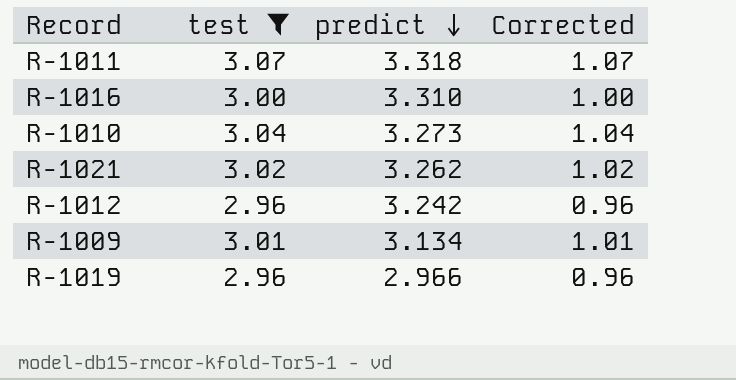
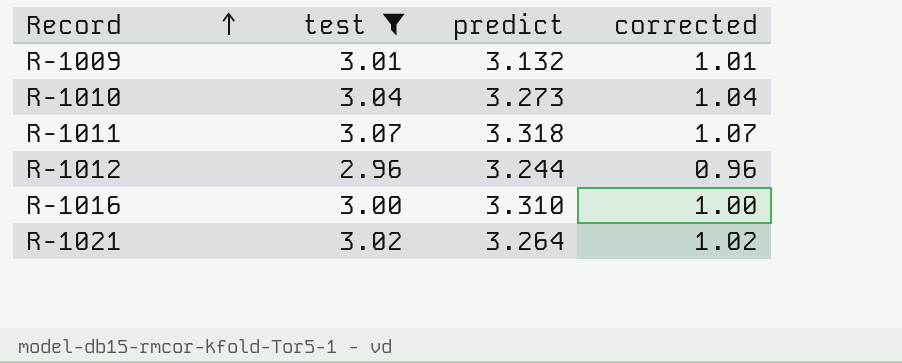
row order: predict descending -> Record ascending
column name: Corrected -> corrected
row R-1019: 2.96 | 2.966 | 0.96 -> none
R-1009 | predict: 3.134 -> 3.132
R-1012 | predict: 3.242 -> 3.244
R-1021 | predict: 3.262 -> 3.264

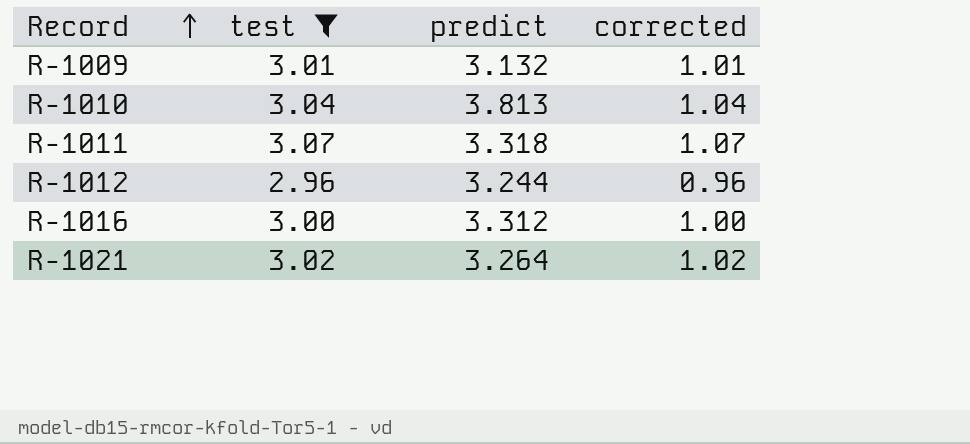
R-1010 | predict: 3.273 -> 3.813
R-1016 | predict: 3.310 -> 3.312

